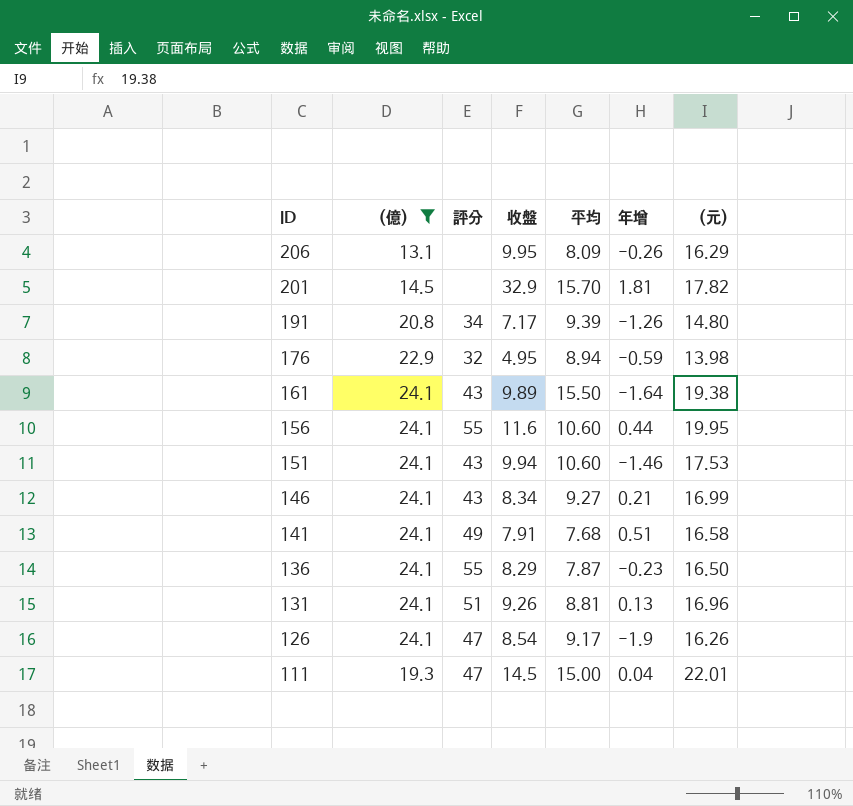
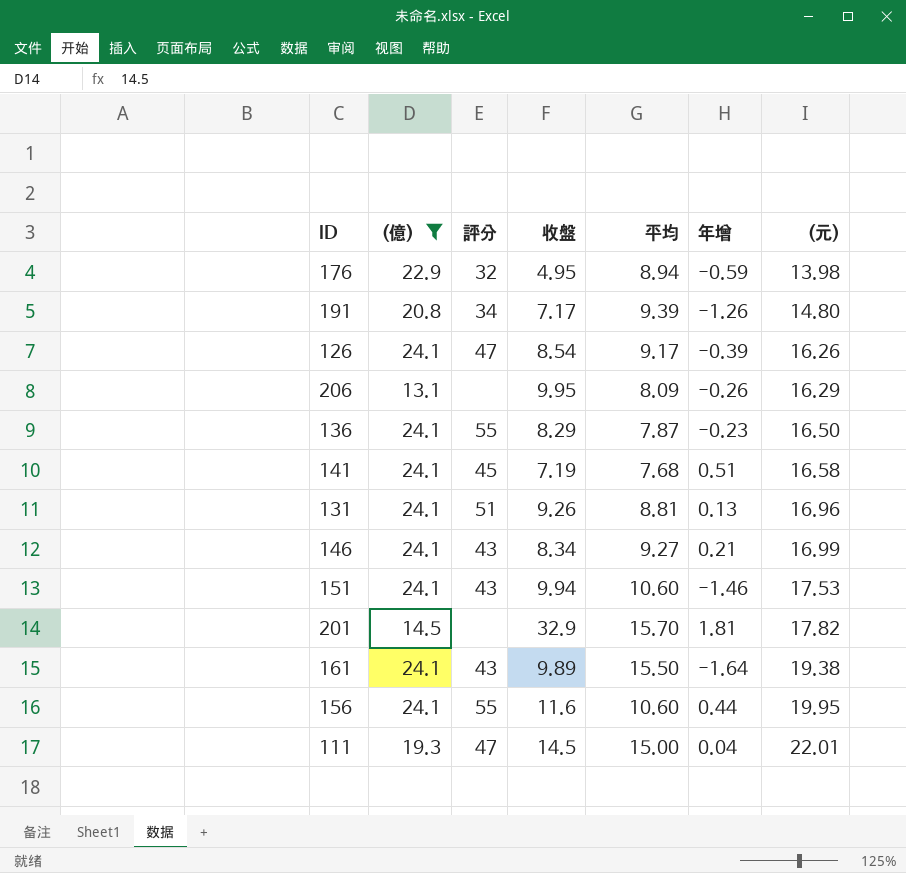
row order: ID descending -> (元) ascending
126 | 年增: -1.9 -> -0.39
141 | 評分: 49 -> 45
141 | 收盤: 7.91 -> 7.19

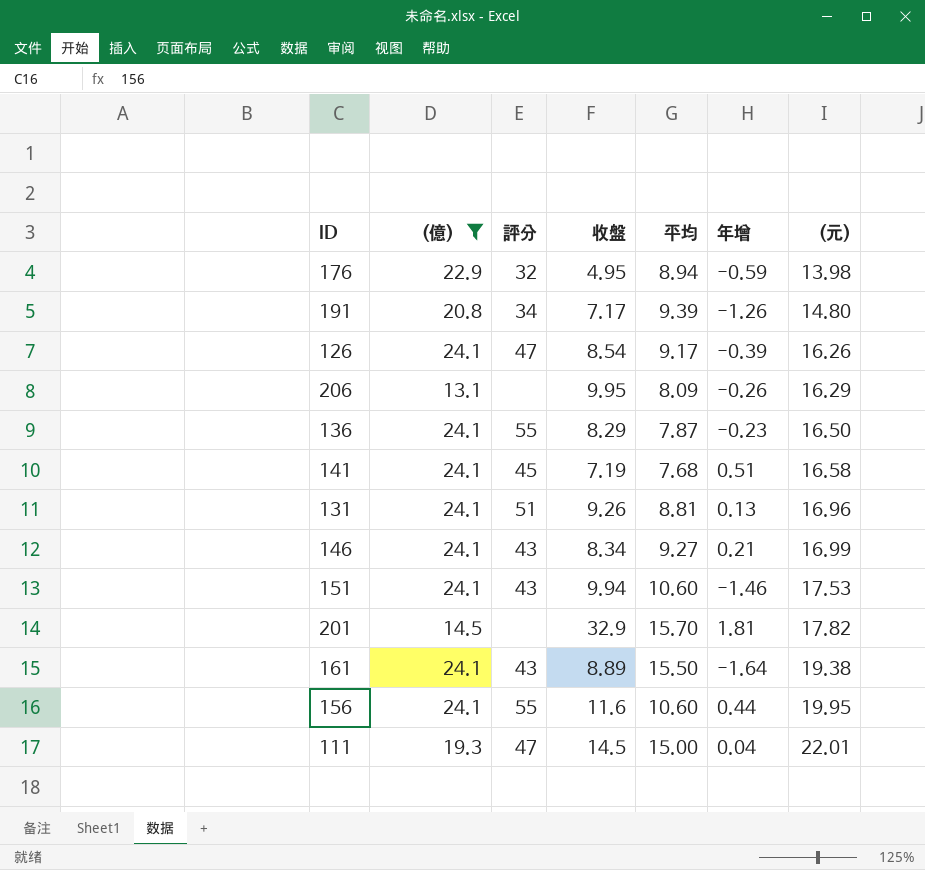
161 | 收盤: 9.89 -> 8.89

